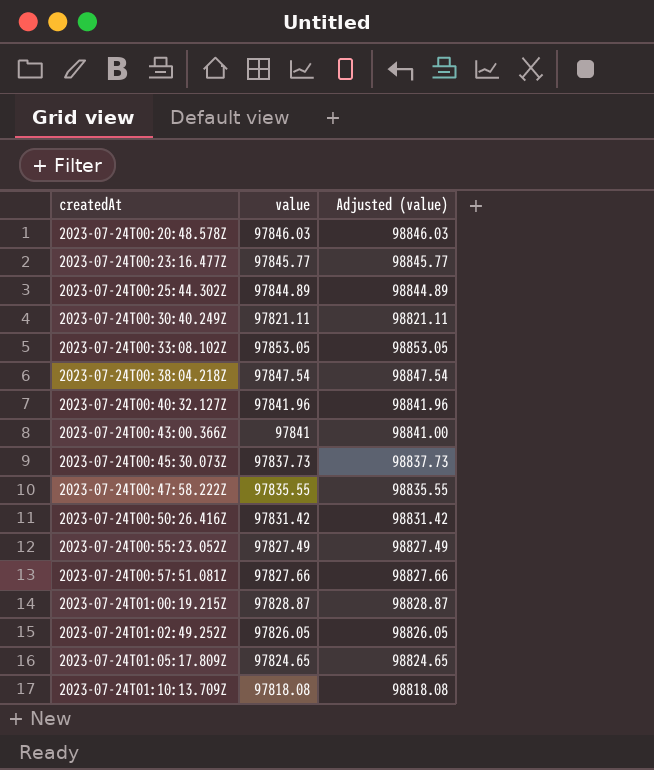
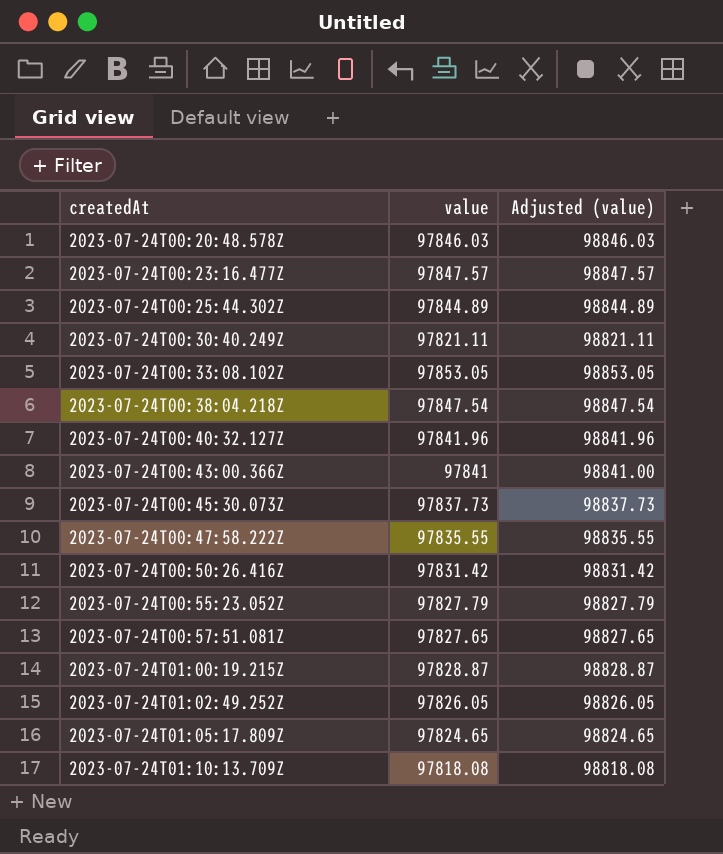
2023-07-24T00:23:16.477Z | value: 97845.77 -> 97847.57
2023-07-24T00:23:16.477Z | Adjusted (value): 98845.77 -> 98847.57
2023-07-24T00:55:23.052Z | value: 97827.49 -> 97827.79
2023-07-24T00:55:23.052Z | Adjusted (value): 98827.49 -> 98827.79
2023-07-24T00:57:51.081Z | value: 97827.66 -> 97827.65
2023-07-24T00:57:51.081Z | Adjusted (value): 98827.66 -> 98827.65

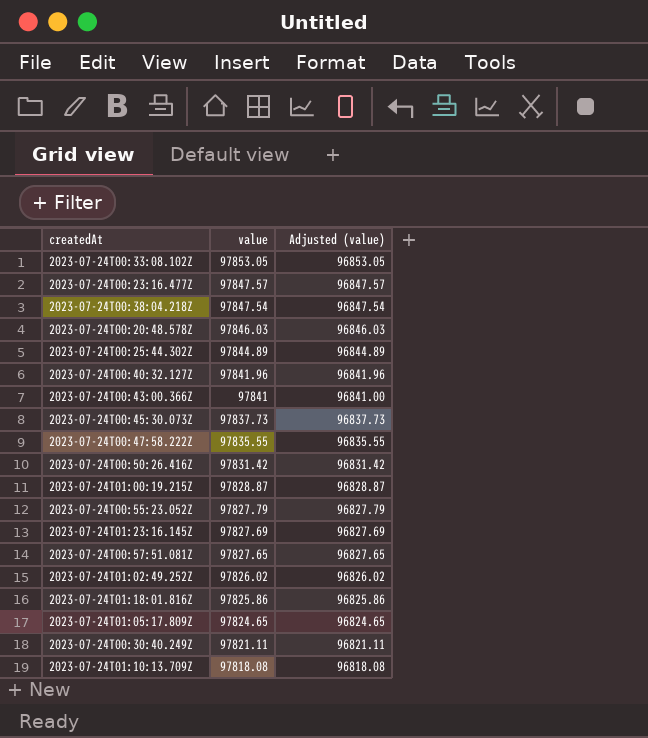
row order: createdAt ascending -> value descending
column Adjusted (value) | formula: [value] + 1000 -> [value] - 1000
row 2023-07-24T01:23:16.145Z: none -> 97827.69 | 96827.69
2023-07-24T01:02:49.252Z | value: 97826.05 -> 97826.02
row 2023-07-24T01:18:01.816Z: none -> 97825.86 | 96825.86

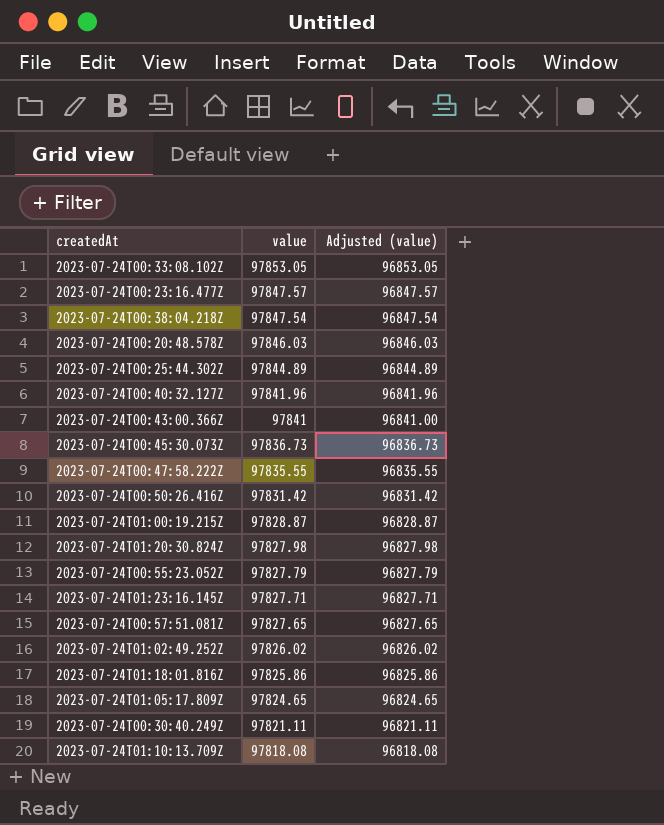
2023-07-24T00:45:30.073Z | value: 97837.73 -> 97836.73
2023-07-24T00:45:30.073Z | Adjusted (value): 96837.73 -> 96836.73
row 2023-07-24T01:20:30.824Z: none -> 97827.98 | 96827.98
2023-07-24T01:23:16.145Z | value: 97827.69 -> 97827.71
2023-07-24T01:23:16.145Z | Adjusted (value): 96827.69 -> 96827.71

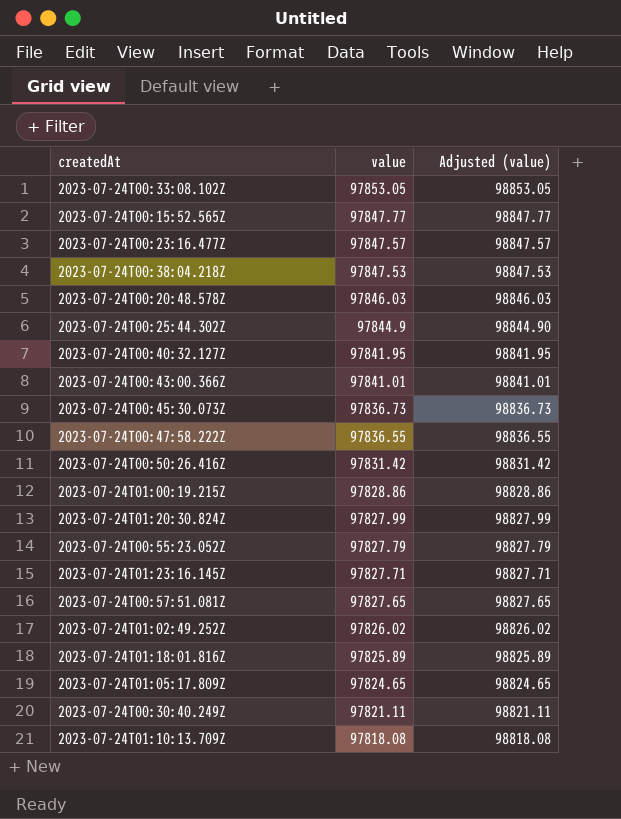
column Adjusted (value) | formula: [value] - 1000 -> [value] + 1000
row 2023-07-24T00:15:52.565Z: none -> 97847.77 | 98847.77
2023-07-24T00:38:04.218Z | value: 97847.54 -> 97847.53
2023-07-24T00:25:44.302Z | value: 97844.89 -> 97844.9
2023-07-24T00:40:32.127Z | value: 97841.96 -> 97841.95
2023-07-24T00:43:00.366Z | value: 97841 -> 97841.01
2023-07-24T00:47:58.222Z | value: 97835.55 -> 97836.55
2023-07-24T01:00:19.215Z | value: 97828.87 -> 97828.86
2023-07-24T01:20:30.824Z | value: 97827.98 -> 97827.99
2023-07-24T01:18:01.816Z | value: 97825.86 -> 97825.89

